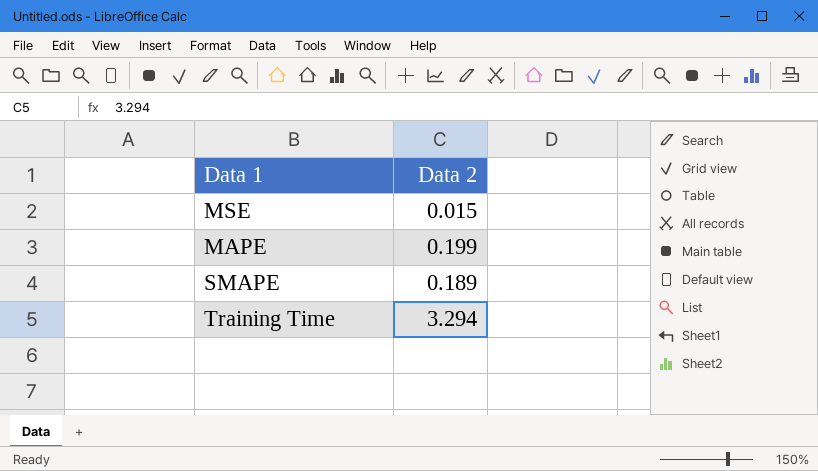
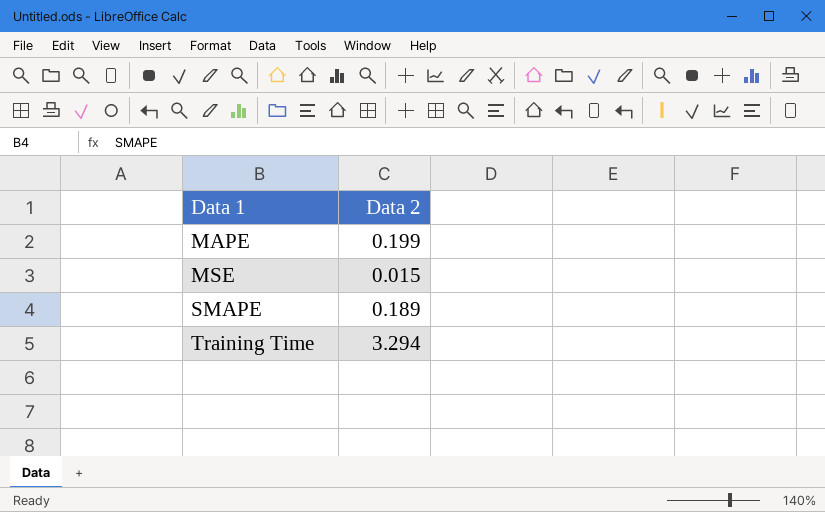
row order: none -> Data 1 ascending

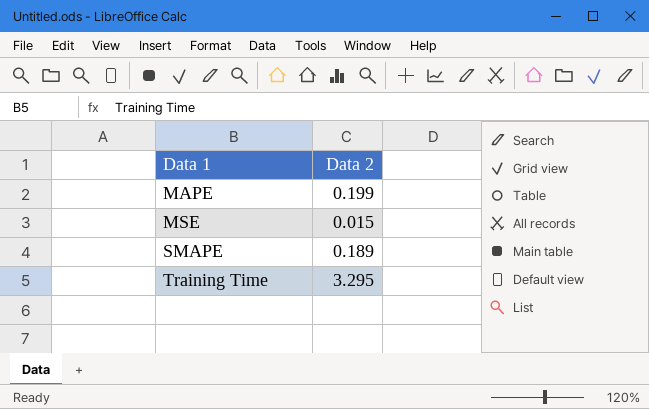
Training Time | Data 2: 3.294 -> 3.295

